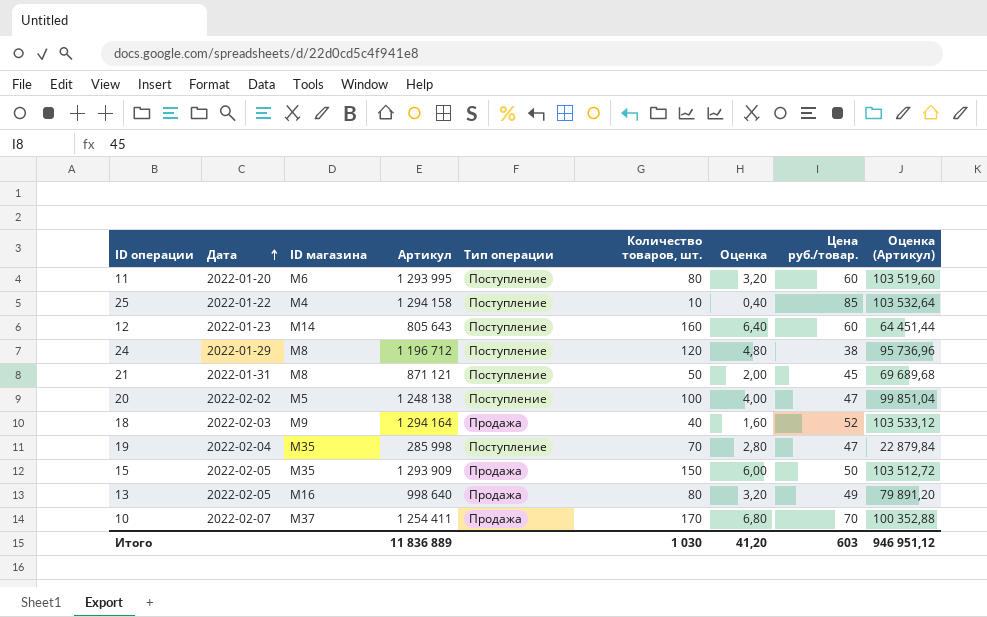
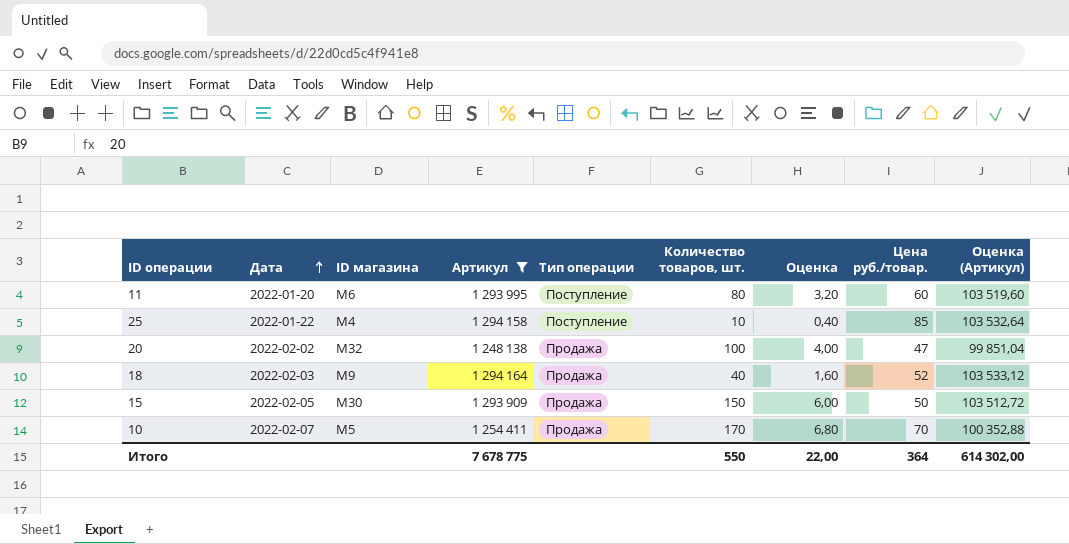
filter: none -> Артикул >= 1 248 138
20 | ID магазина: M5 -> M32
20 | Тип операции: Поступление -> Продажа
15 | ID магазина: M35 -> M30
10 | ID магазина: M37 -> M5
Итого | Артикул: 11 836 889 -> 7 678 775
Итого | Количество товаров, шт.: 1 030 -> 550
Итого | Оценка: 41,20 -> 22,00
Итого | Цена руб./товар.: 603 -> 364
Итого | Оценка (Артикул): 946 951,12 -> 614 302,00

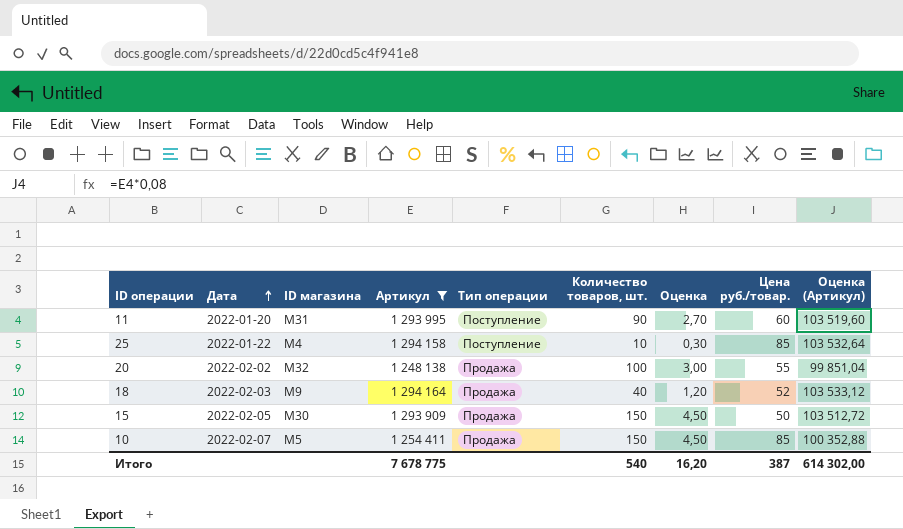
column Оценка | formula: [Количество товаров, шт.] * 0,04 -> [Количество товаров, шт.] * 0,03
11 | ID магазина: M6 -> M31
11 | Количество товаров, шт.: 80 -> 90
20 | Цена руб./товар.: 47 -> 55
10 | Количество товаров, шт.: 170 -> 150
10 | Цена руб./товар.: 70 -> 85
Итого | Количество товаров, шт.: 550 -> 540
Итого | Оценка: 22,00 -> 16,20
Итого | Цена руб./товар.: 364 -> 387

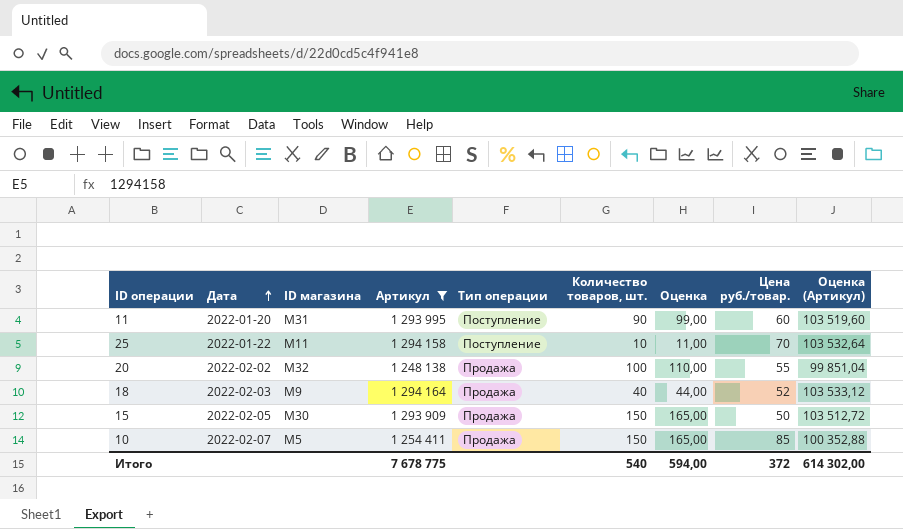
column Оценка | formula: [Количество товаров, шт.] * 0,03 -> [Количество товаров, шт.] * 1,1
25 | ID магазина: M4 -> M11
25 | Цена руб./товар.: 85 -> 70
Итого | Оценка: 16,20 -> 594,00
Итого | Цена руб./товар.: 387 -> 372

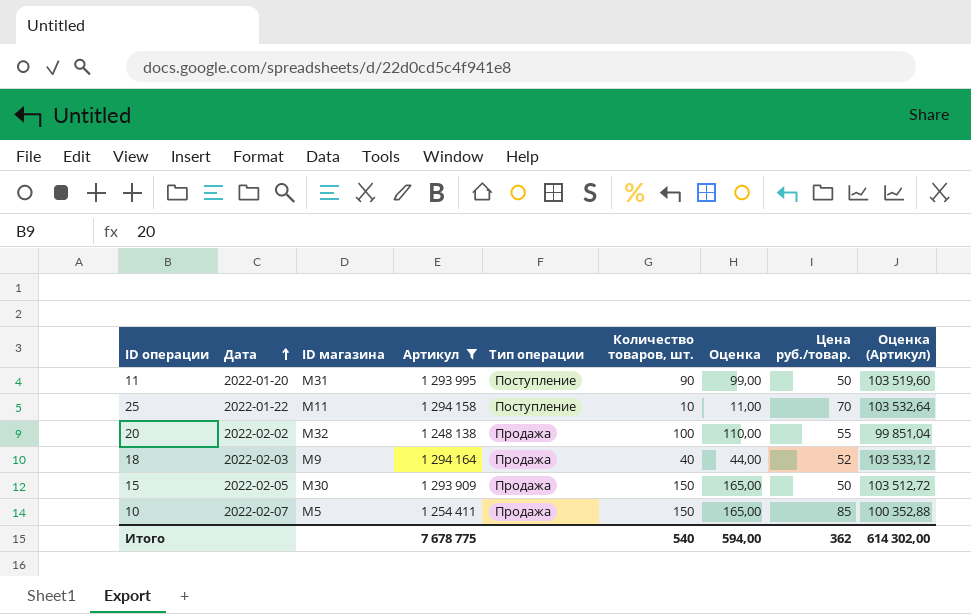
11 | Цена руб./товар.: 60 -> 50
Итого | Цена руб./товар.: 372 -> 362

